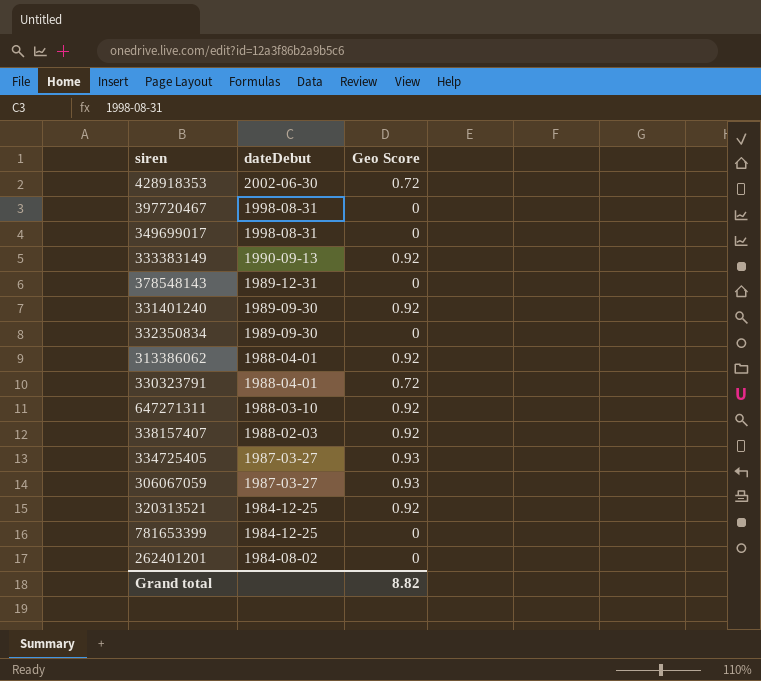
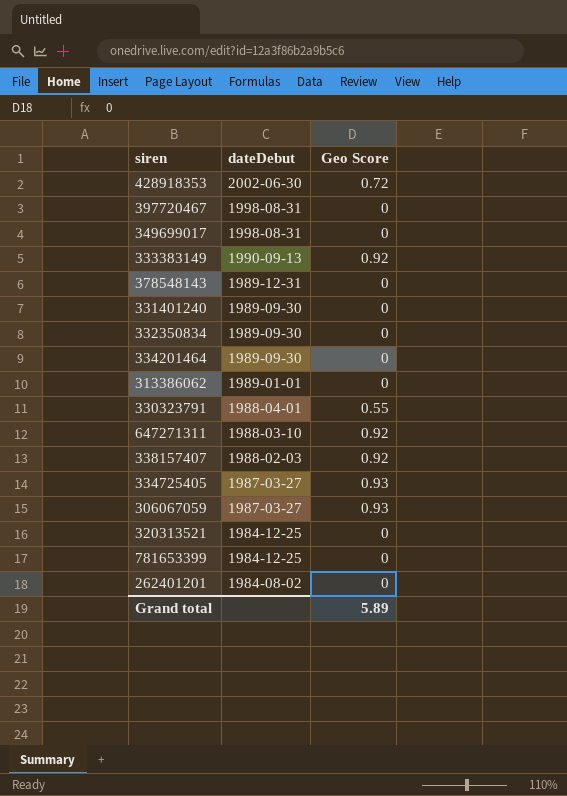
331401240 | Geo Score: 0.92 -> 0
row 334201464: none -> 1989-09-30 | 0
313386062 | dateDebut: 1988-04-01 -> 1989-01-01
313386062 | Geo Score: 0.92 -> 0
330323791 | Geo Score: 0.72 -> 0.55
320313521 | Geo Score: 0.92 -> 0
Grand total | Geo Score: 8.82 -> 5.89

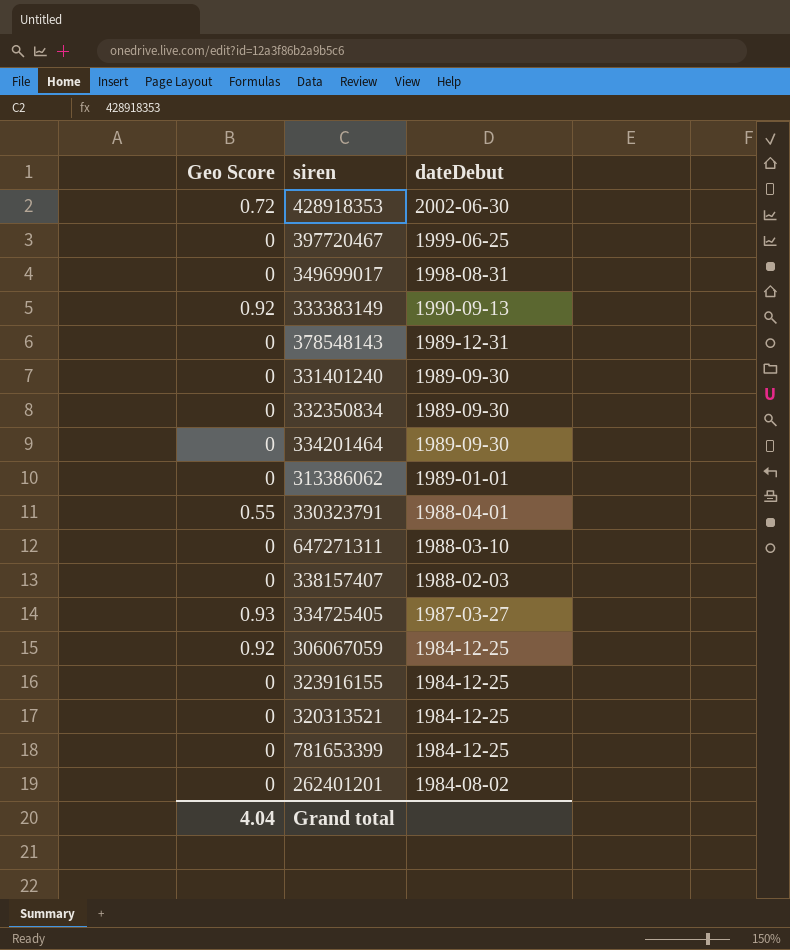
column Geo Score | position: 3 -> 1
397720467 | dateDebut: 1998-08-31 -> 1999-06-25
647271311 | Geo Score: 0.92 -> 0
338157407 | Geo Score: 0.92 -> 0
306067059 | Geo Score: 0.93 -> 0.92
306067059 | dateDebut: 1987-03-27 -> 1984-12-25
row 323916155: none -> 0 | 1984-12-25
Grand total | Geo Score: 5.89 -> 4.04

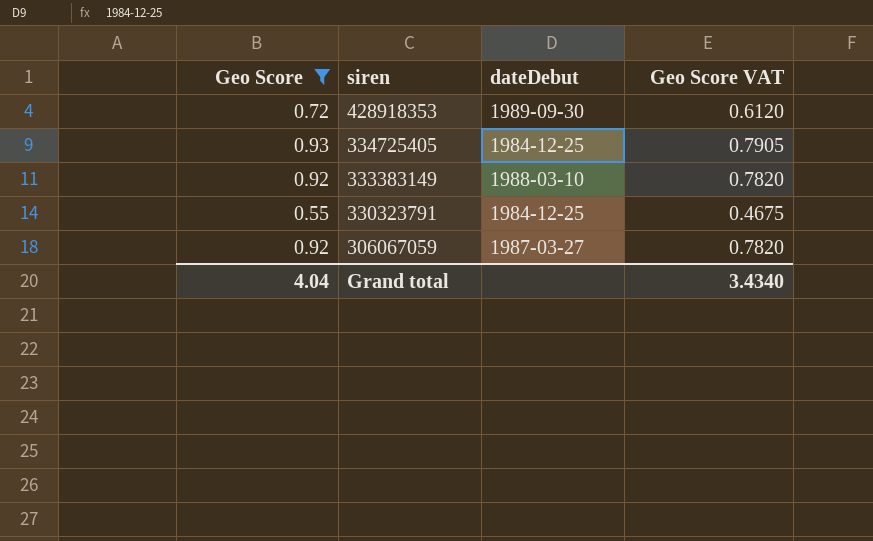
filter: none -> Geo Score != 0
row order: dateDebut descending -> siren descending
column Geo Score VAT | formula: none -> [Geo Score] * 0.85
428918353 | dateDebut: 2002-06-30 -> 1989-09-30
334725405 | dateDebut: 1987-03-27 -> 1984-12-25
333383149 | dateDebut: 1990-09-13 -> 1988-03-10
330323791 | dateDebut: 1988-04-01 -> 1984-12-25
306067059 | dateDebut: 1984-12-25 -> 1987-03-27

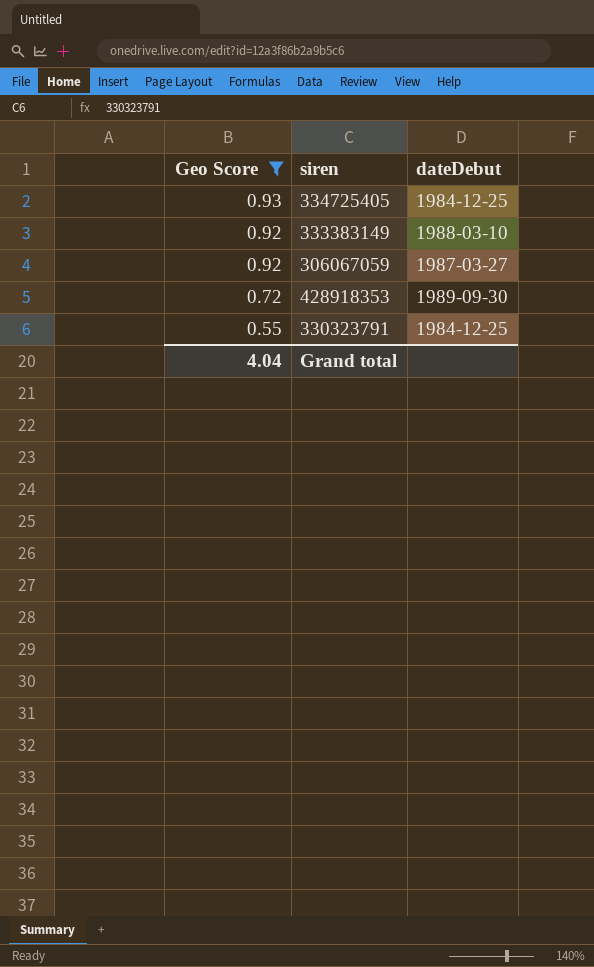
row order: siren descending -> Geo Score descending
column Geo Score VAT | formula: [Geo Score] * 0.85 -> none

